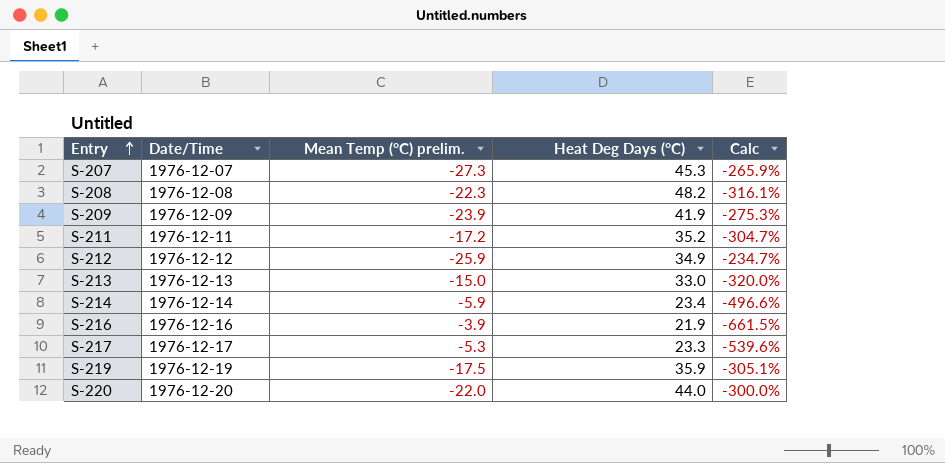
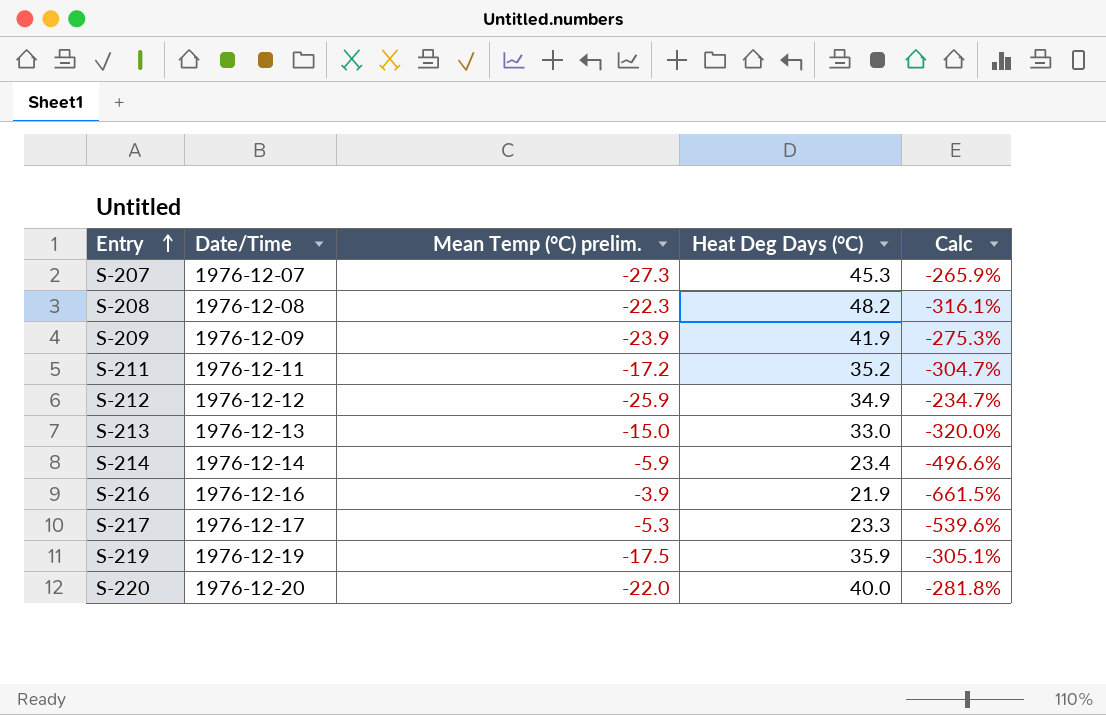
S-220 | Heat Deg Days (°C): 44.0 -> 40.0
S-220 | Calc: -300.0% -> -281.8%

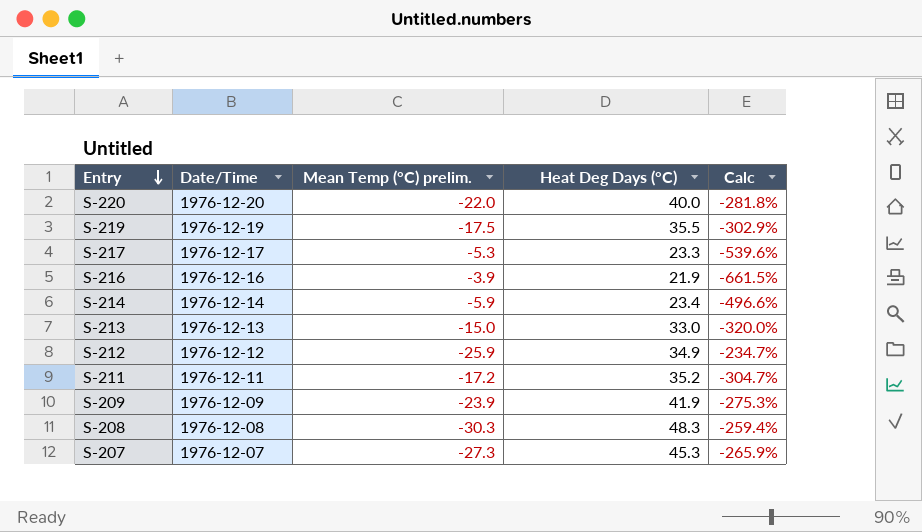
row order: Entry ascending -> Entry descending
S-219 | Heat Deg Days (°C): 35.9 -> 35.5
S-219 | Calc: -305.1% -> -302.9%
S-208 | Mean Temp (°C) prelim.: -22.3 -> -30.3
S-208 | Heat Deg Days (°C): 48.2 -> 48.3
S-208 | Calc: -316.1% -> -259.4%

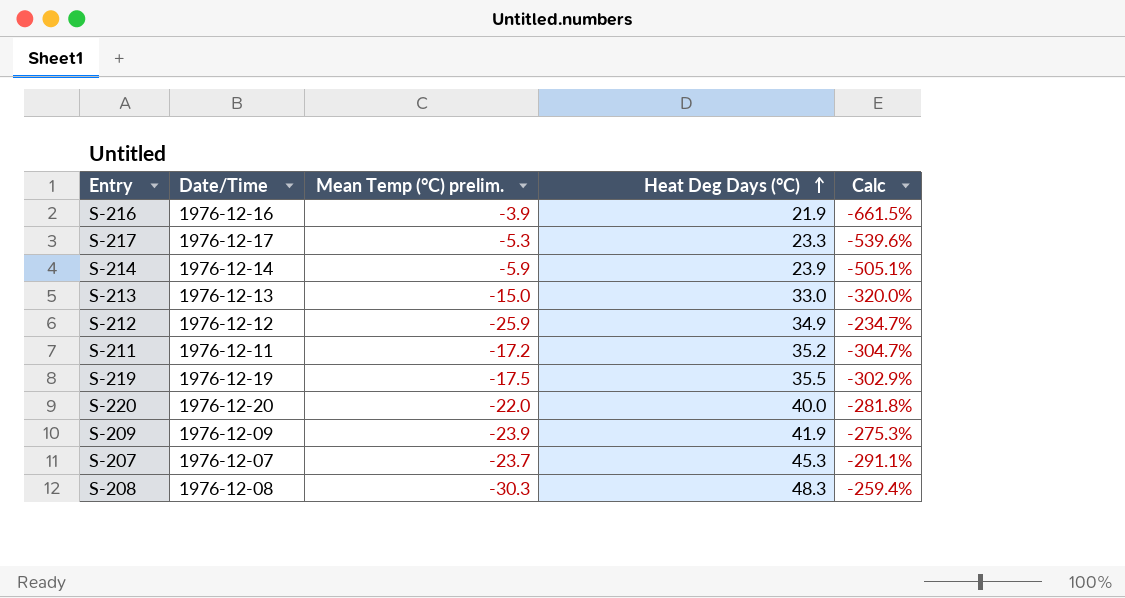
row order: Entry descending -> Heat Deg Days (°C) ascending
S-214 | Heat Deg Days (°C): 23.4 -> 23.9
S-214 | Calc: -496.6% -> -505.1%
S-207 | Mean Temp (°C) prelim.: -27.3 -> -23.7
S-207 | Calc: -265.9% -> -291.1%

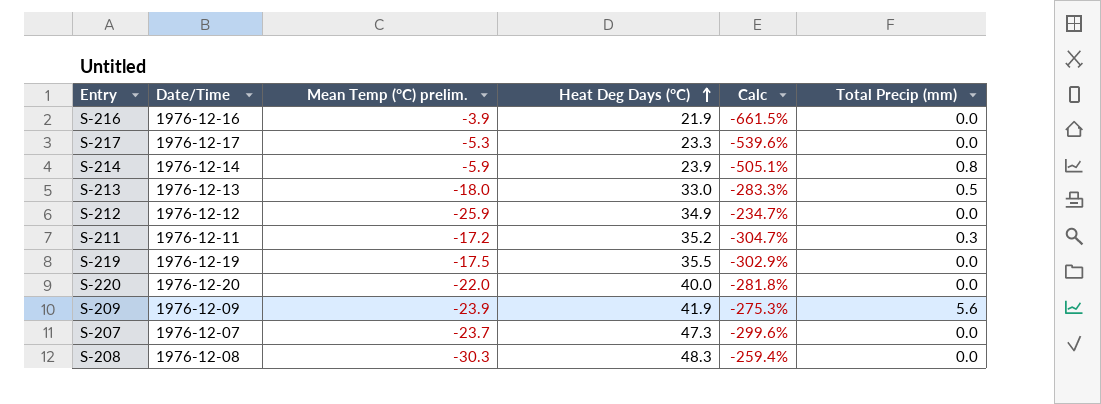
column Total Precip (mm) | position: none -> 6
S-213 | Mean Temp (°C) prelim.: -15.0 -> -18.0
S-213 | Calc: -320.0% -> -283.3%
S-207 | Heat Deg Days (°C): 45.3 -> 47.3
S-207 | Calc: -291.1% -> -299.6%

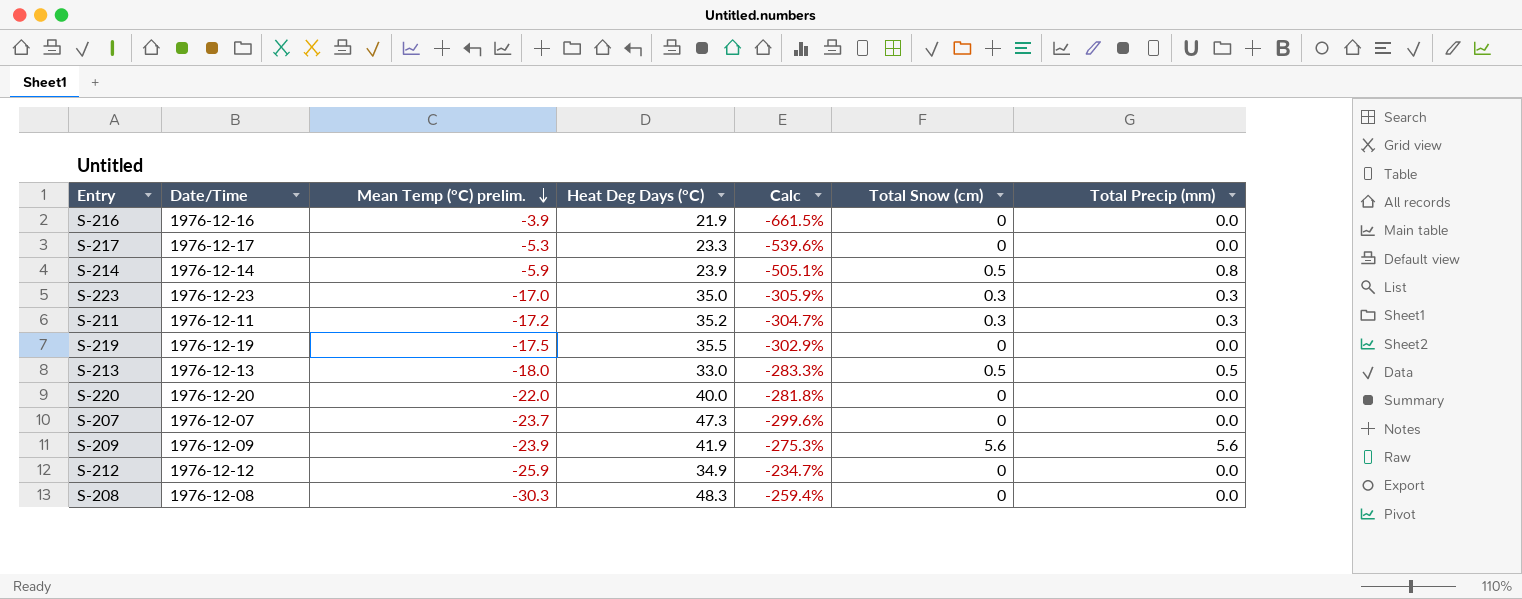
row order: Heat Deg Days (°C) ascending -> Mean Temp (°C) prelim. descending
column Total Snow (cm) | position: none -> 6
row S-223: none -> 1976-12-23 | -17.0 | 35.0 | -305.9% | 0.3 | 0.3

